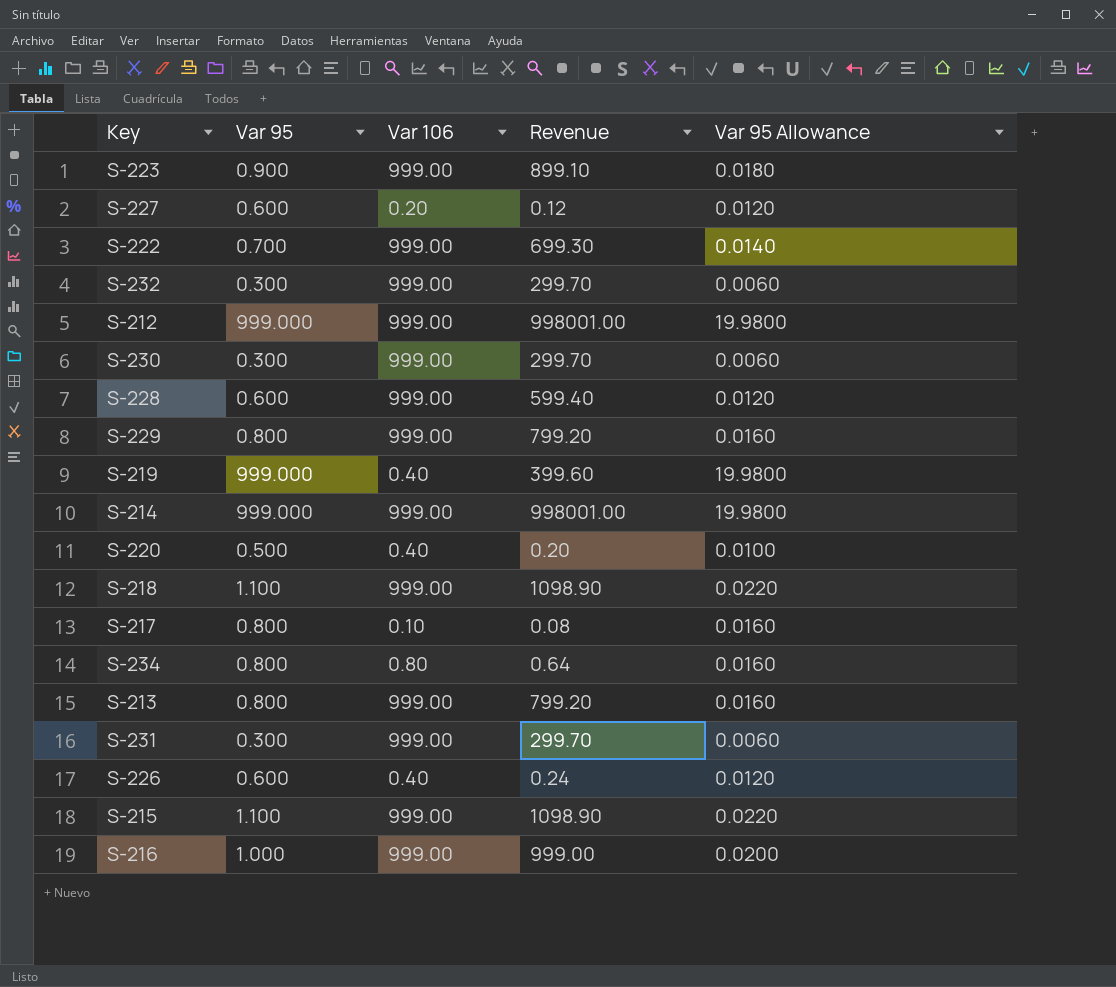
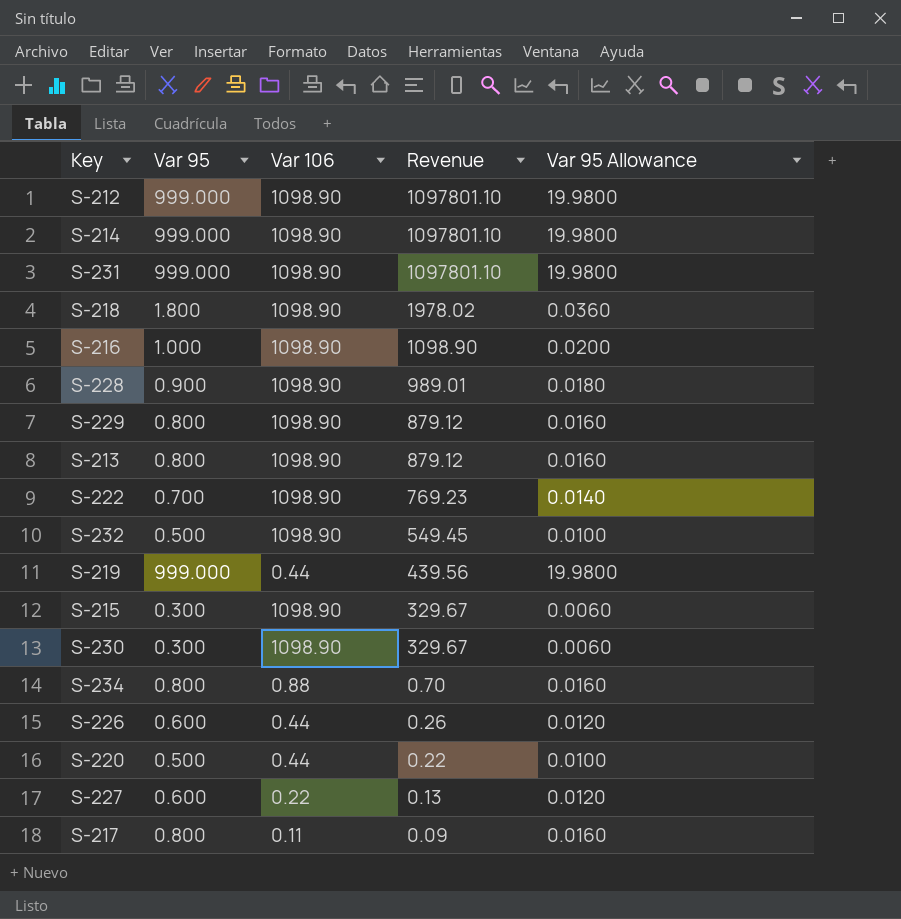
row order: none -> Revenue descending
row S-223: 0.900 | 999.00 | 899.10 | 0.0180 -> none
S-212 | Var 106: 999.00 -> 1098.90
S-212 | Revenue: 998001.00 -> 1097801.10
S-214 | Var 106: 999.00 -> 1098.90
S-214 | Revenue: 998001.00 -> 1097801.10
S-231 | Var 95: 0.300 -> 999.000
S-231 | Var 106: 999.00 -> 1098.90
S-231 | Revenue: 299.70 -> 1097801.10
S-231 | Var 95 Allowance: 0.0060 -> 19.9800
S-218 | Var 95: 1.100 -> 1.800
S-218 | Var 106: 999.00 -> 1098.90
S-218 | Revenue: 1098.90 -> 1978.02
S-218 | Var 95 Allowance: 0.0220 -> 0.0360
S-216 | Var 106: 999.00 -> 1098.90
S-216 | Revenue: 999.00 -> 1098.90
S-228 | Var 95: 0.600 -> 0.900
S-228 | Var 106: 999.00 -> 1098.90
S-228 | Revenue: 599.40 -> 989.01
S-228 | Var 95 Allowance: 0.0120 -> 0.0180
S-229 | Var 106: 999.00 -> 1098.90
S-229 | Revenue: 799.20 -> 879.12
S-213 | Var 106: 999.00 -> 1098.90
S-213 | Revenue: 799.20 -> 879.12
S-222 | Var 106: 999.00 -> 1098.90
S-222 | Revenue: 699.30 -> 769.23
S-232 | Var 95: 0.300 -> 0.500
S-232 | Var 106: 999.00 -> 1098.90
S-232 | Revenue: 299.70 -> 549.45
S-232 | Var 95 Allowance: 0.0060 -> 0.0100
S-219 | Var 106: 0.40 -> 0.44
S-219 | Revenue: 399.60 -> 439.56
S-215 | Var 95: 1.100 -> 0.300
S-215 | Var 106: 999.00 -> 1098.90
S-215 | Revenue: 1098.90 -> 329.67
S-215 | Var 95 Allowance: 0.0220 -> 0.0060
S-230 | Var 106: 999.00 -> 1098.90
S-230 | Revenue: 299.70 -> 329.67
S-234 | Var 106: 0.80 -> 0.88
S-234 | Revenue: 0.64 -> 0.70
S-226 | Var 106: 0.40 -> 0.44
S-226 | Revenue: 0.24 -> 0.26
S-220 | Var 106: 0.40 -> 0.44
S-220 | Revenue: 0.20 -> 0.22
S-227 | Var 106: 0.20 -> 0.22
S-227 | Revenue: 0.12 -> 0.13
S-217 | Var 106: 0.10 -> 0.11
S-217 | Revenue: 0.08 -> 0.09

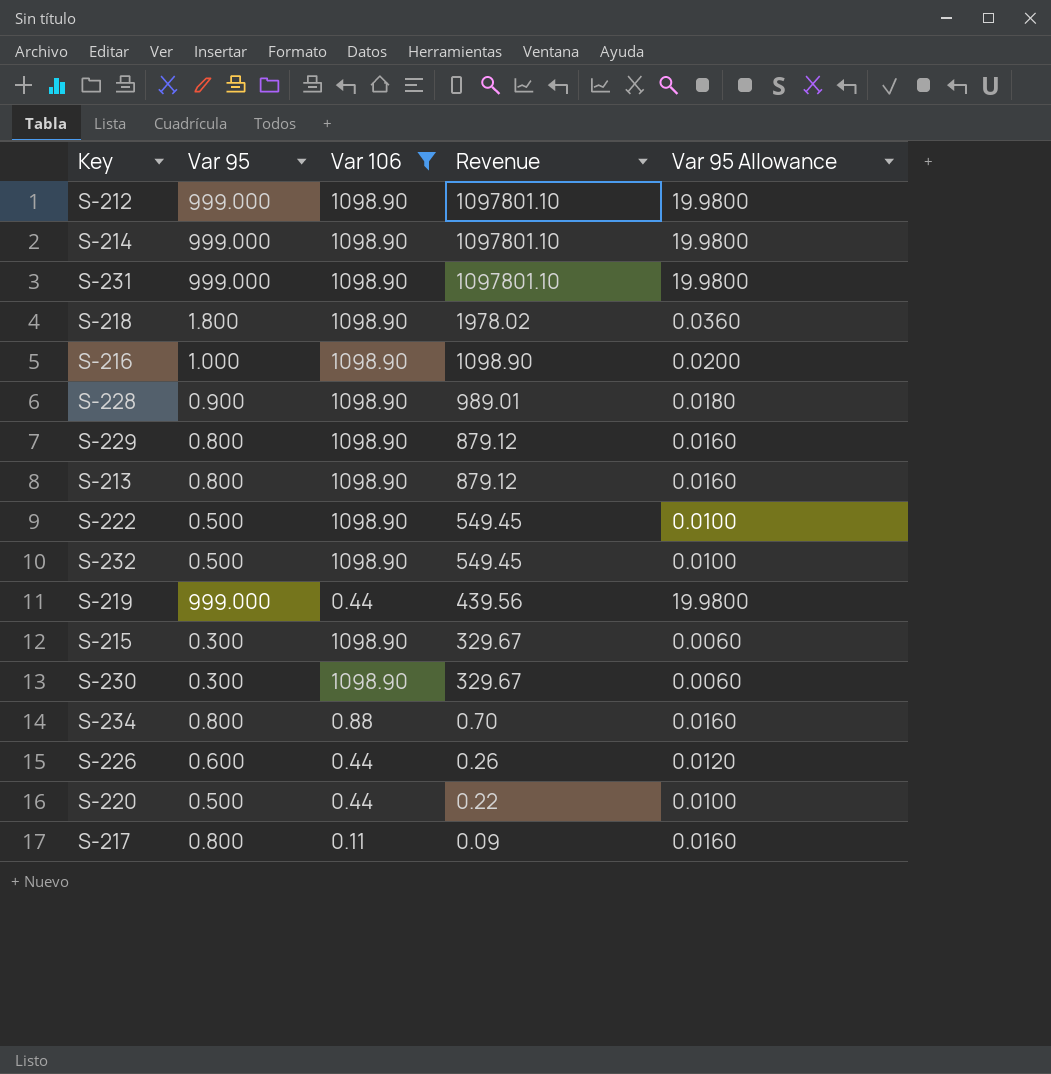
filter: none -> Var 106 != 0.22
S-222 | Var 95: 0.700 -> 0.500
S-222 | Revenue: 769.23 -> 549.45
S-222 | Var 95 Allowance: 0.0140 -> 0.0100

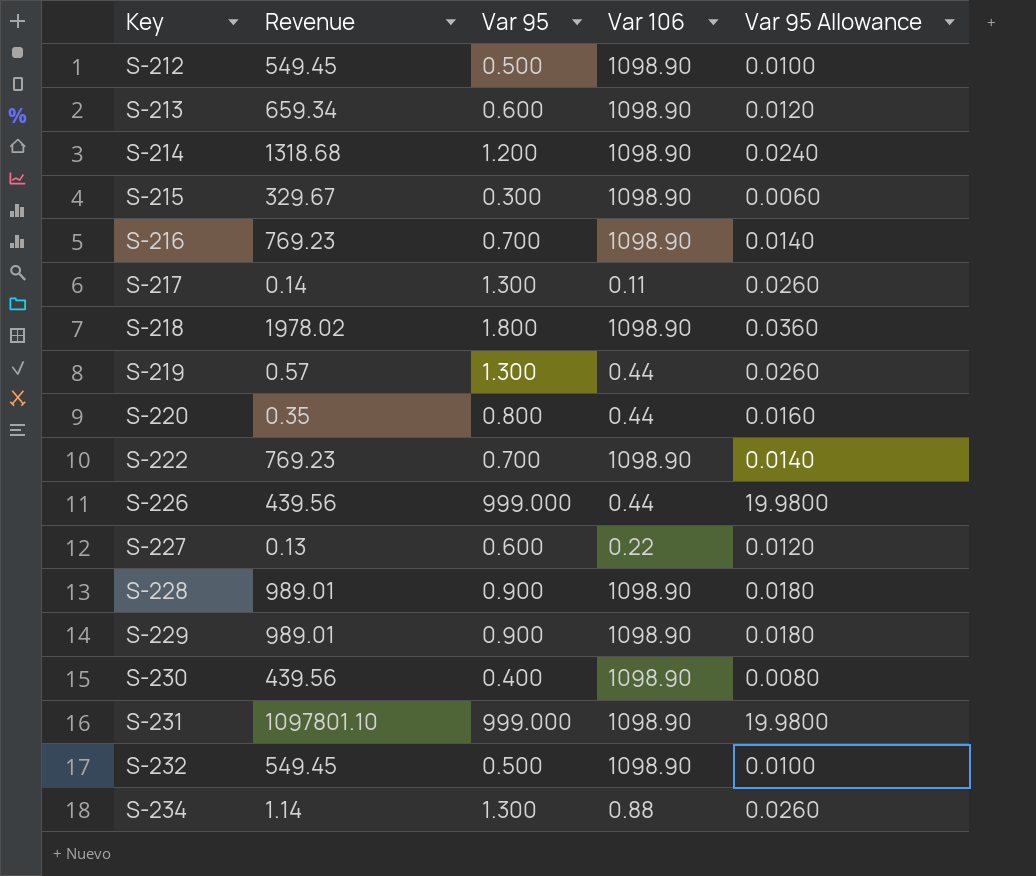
filter: Var 106 != 0.22 -> none
row order: Revenue descending -> Key ascending
column Revenue | position: 4 -> 2
S-212 | Revenue: 1097801.10 -> 549.45
S-212 | Var 95: 999.000 -> 0.500
S-212 | Var 95 Allowance: 19.9800 -> 0.0100
S-213 | Revenue: 879.12 -> 659.34
S-213 | Var 95: 0.800 -> 0.600
S-213 | Var 95 Allowance: 0.0160 -> 0.0120
S-214 | Revenue: 1097801.10 -> 1318.68
S-214 | Var 95: 999.000 -> 1.200
S-214 | Var 95 Allowance: 19.9800 -> 0.0240
S-216 | Revenue: 1098.90 -> 769.23
S-216 | Var 95: 1.000 -> 0.700
S-216 | Var 95 Allowance: 0.0200 -> 0.0140
S-217 | Revenue: 0.09 -> 0.14
S-217 | Var 95: 0.800 -> 1.300
S-217 | Var 95 Allowance: 0.0160 -> 0.0260
S-219 | Revenue: 439.56 -> 0.57
S-219 | Var 95: 999.000 -> 1.300
S-219 | Var 95 Allowance: 19.9800 -> 0.0260
S-220 | Revenue: 0.22 -> 0.35
S-220 | Var 95: 0.500 -> 0.800
S-220 | Var 95 Allowance: 0.0100 -> 0.0160
S-222 | Revenue: 549.45 -> 769.23
S-222 | Var 95: 0.500 -> 0.700
S-222 | Var 95 Allowance: 0.0100 -> 0.0140
S-226 | Revenue: 0.26 -> 439.56
S-226 | Var 95: 0.600 -> 999.000
S-226 | Var 95 Allowance: 0.0120 -> 19.9800
S-229 | Revenue: 879.12 -> 989.01
S-229 | Var 95: 0.800 -> 0.900
S-229 | Var 95 Allowance: 0.0160 -> 0.0180
S-230 | Revenue: 329.67 -> 439.56
S-230 | Var 95: 0.300 -> 0.400
S-230 | Var 95 Allowance: 0.0060 -> 0.0080
S-234 | Revenue: 0.70 -> 1.14
S-234 | Var 95: 0.800 -> 1.300
S-234 | Var 95 Allowance: 0.0160 -> 0.0260

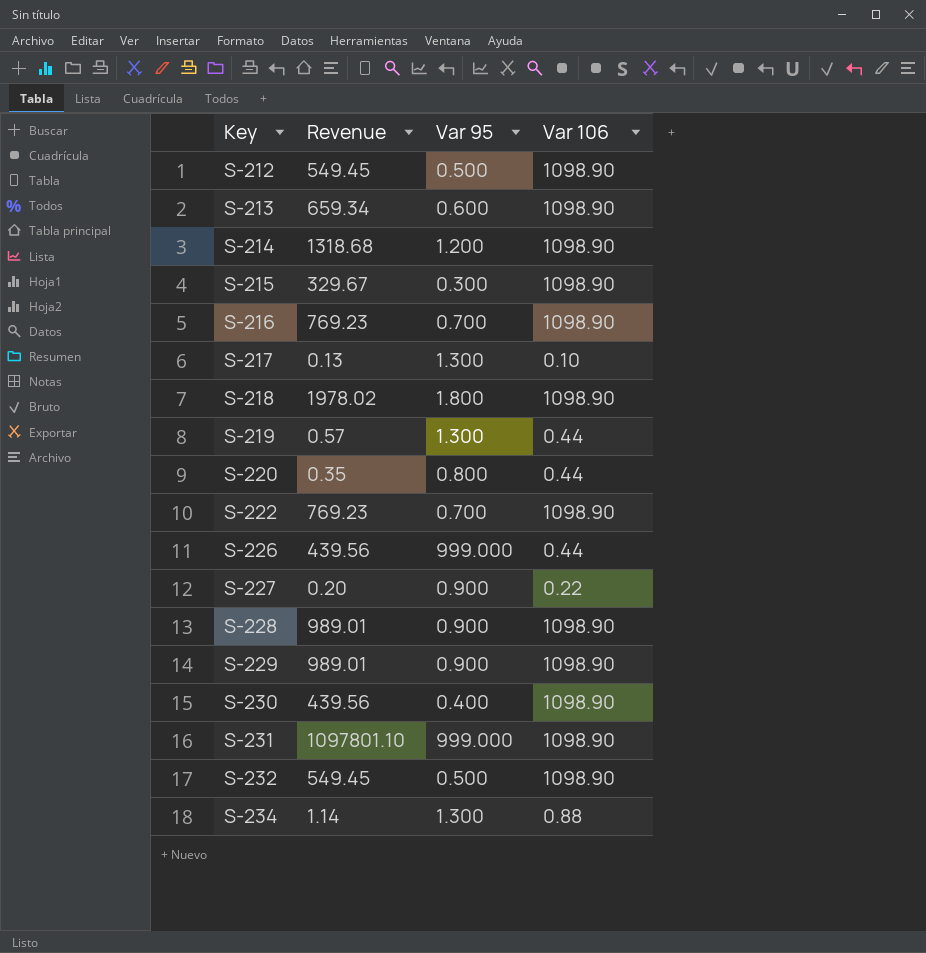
column Var 95 Allowance | formula: [Var 95] * 0.02 -> none
S-217 | Revenue: 0.14 -> 0.13
S-217 | Var 106: 0.11 -> 0.10
S-227 | Revenue: 0.13 -> 0.20
S-227 | Var 95: 0.600 -> 0.900

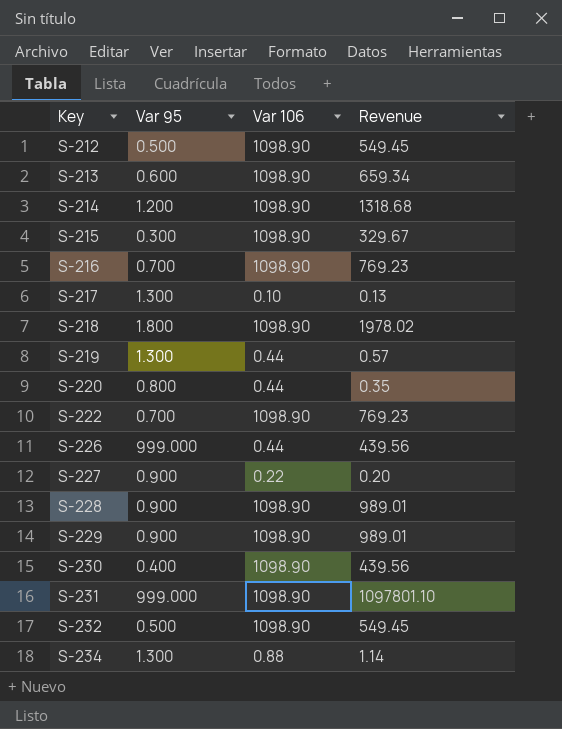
column Revenue | position: 2 -> 4

